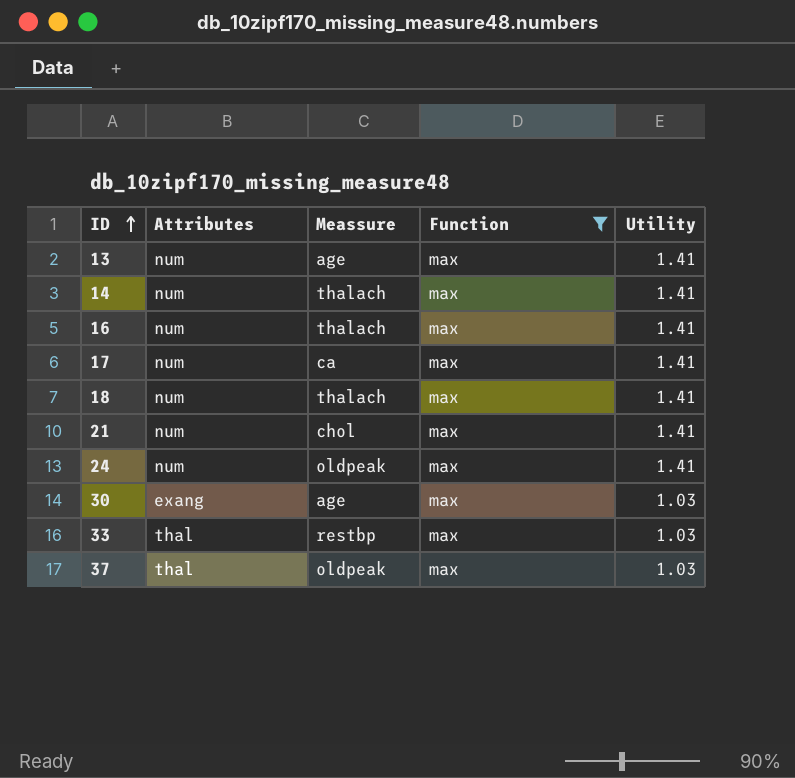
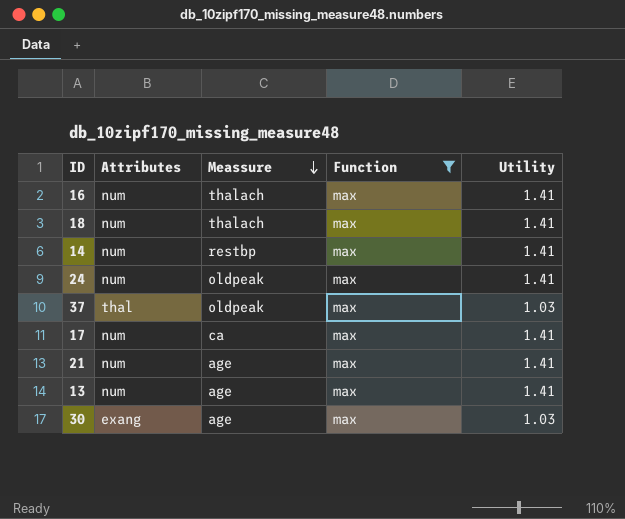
row order: ID ascending -> Meassure descending
row 33: thal | restbp | max | 1.03 -> none
14 | Meassure: thalach -> restbp
21 | Meassure: chol -> age

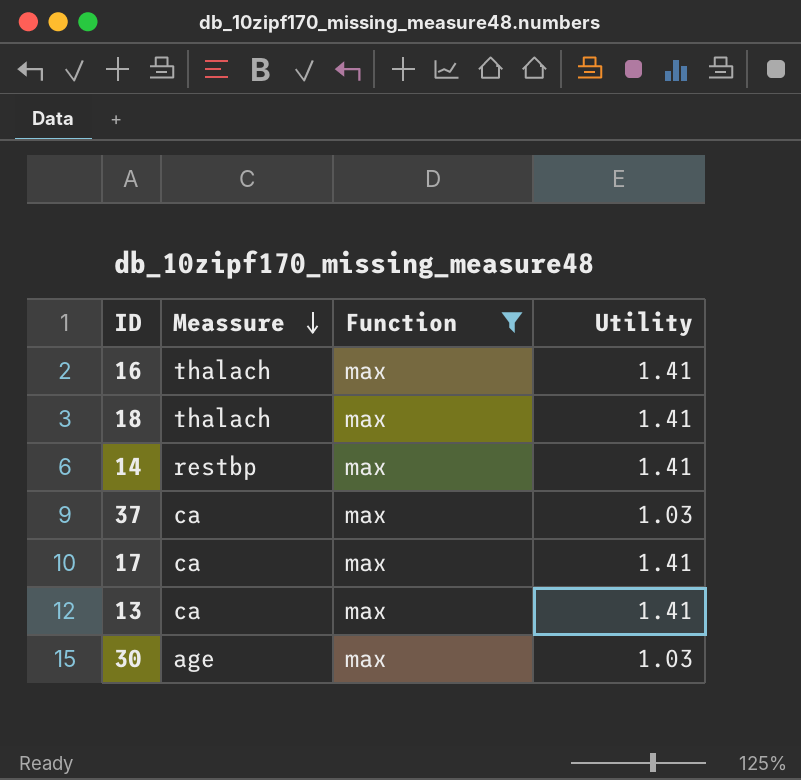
column Attributes | position: 2 -> none
row 24: num | oldpeak | max | 1.41 -> none
row 21: num | age | max | 1.41 -> none
37 | Meassure: oldpeak -> ca
13 | Meassure: age -> ca

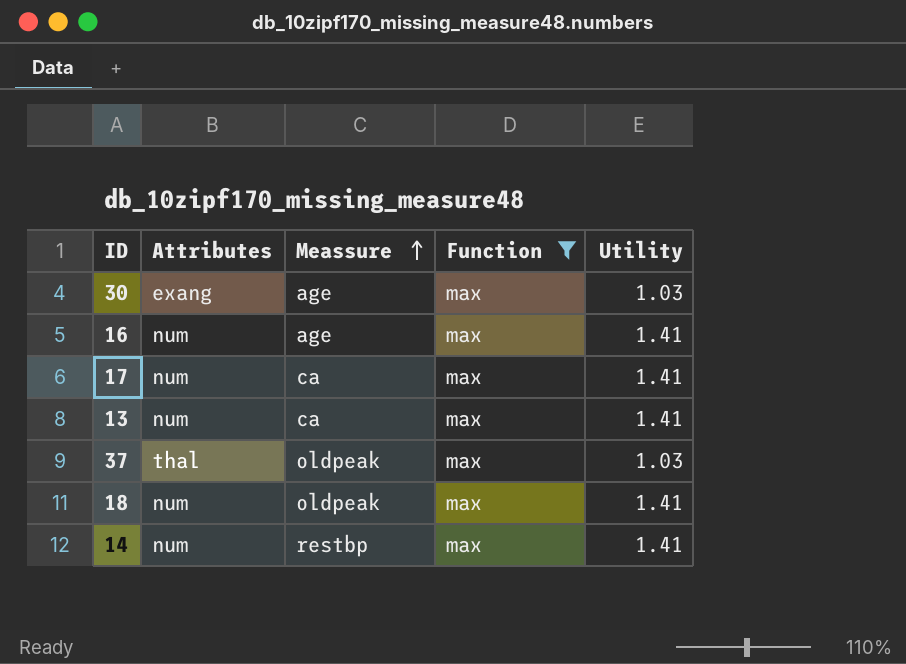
row order: Meassure descending -> Meassure ascending
column Attributes | position: none -> 2
16 | Meassure: thalach -> age
37 | Meassure: ca -> oldpeak
18 | Meassure: thalach -> oldpeak

